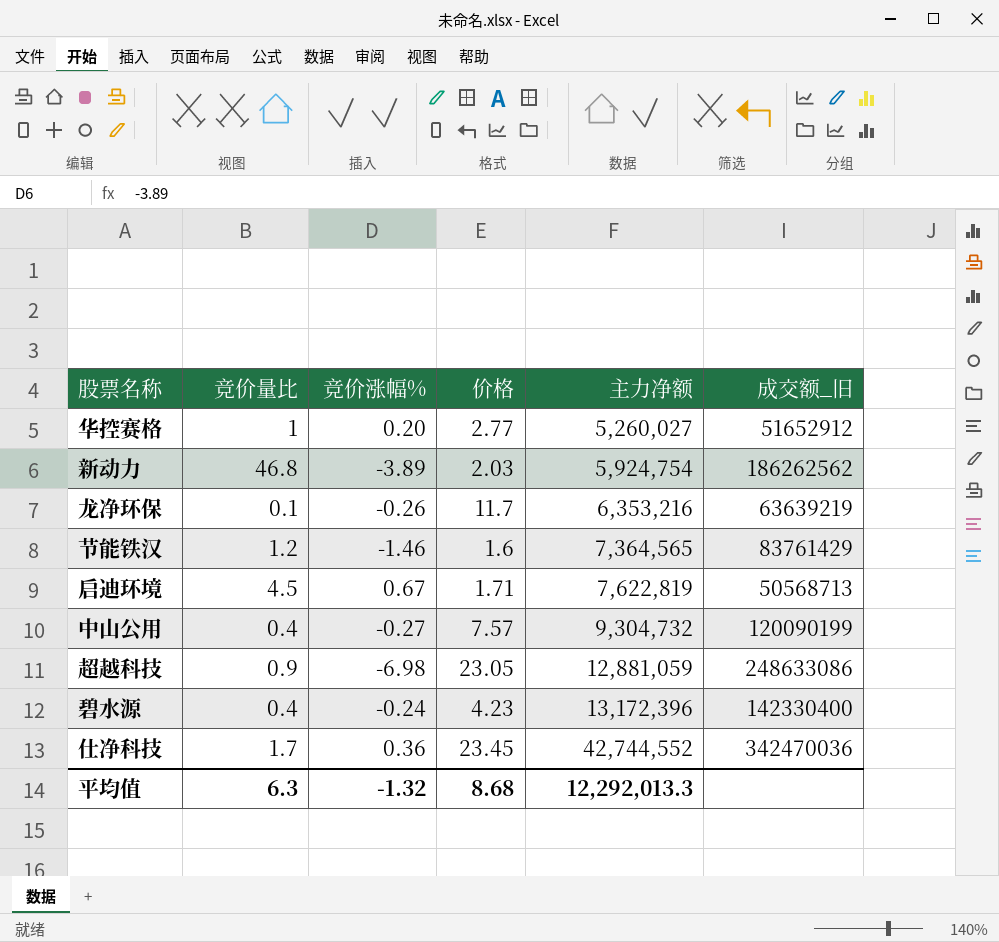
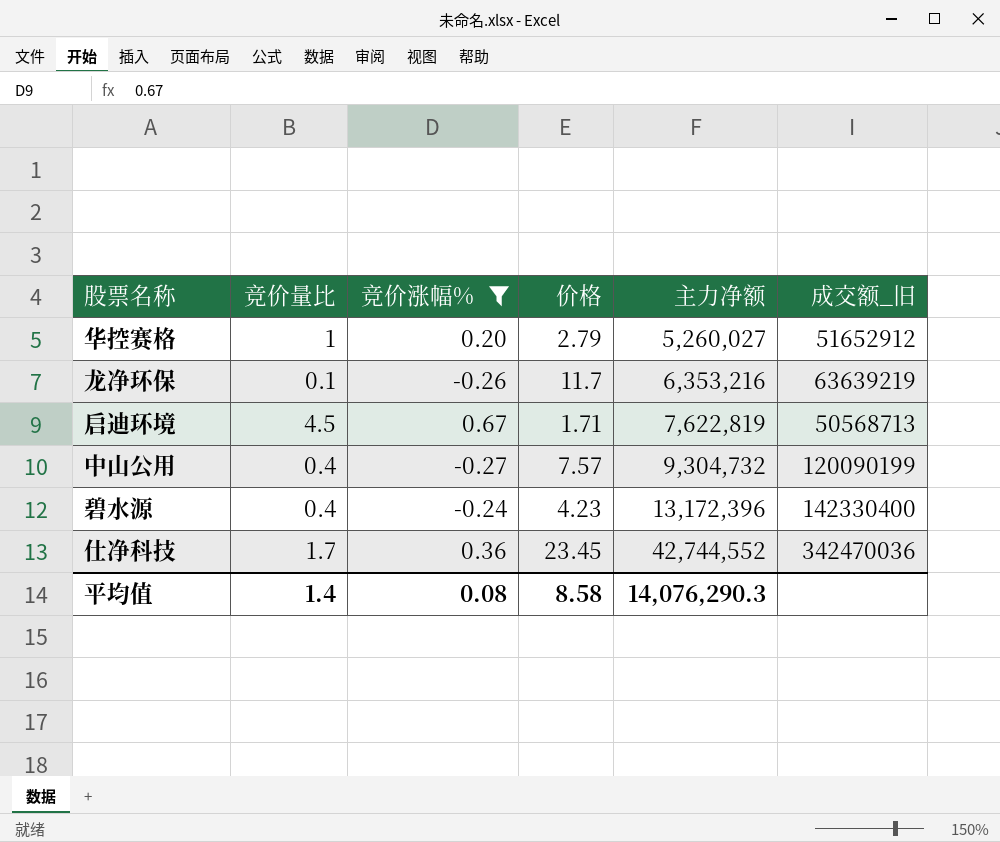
filter: none -> 竞价涨幅% >= -0.27
华控赛格 | 价格: 2.77 -> 2.79
平均值 | 竞价量比: 6.3 -> 1.4
平均值 | 竞价涨幅%: -1.32 -> 0.08
平均值 | 价格: 8.68 -> 8.58
平均值 | 主力净额: 12,292,013.3 -> 14,076,290.3

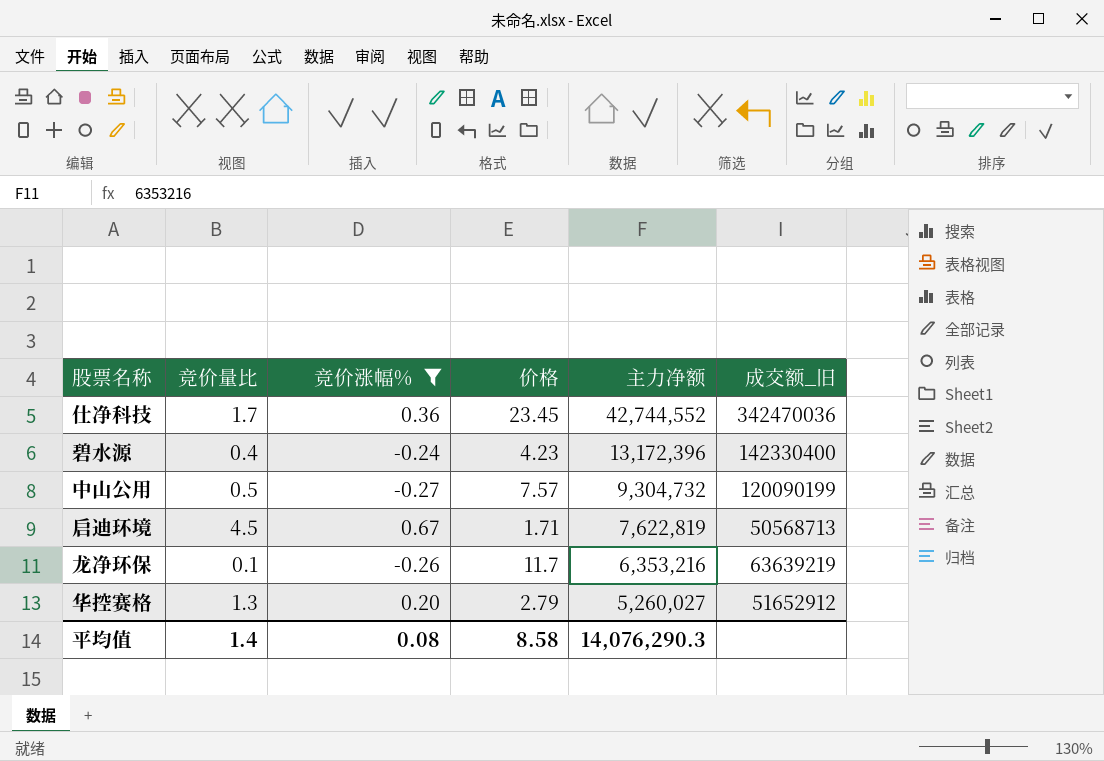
row order: 主力净额 ascending -> 主力净额 descending
中山公用 | 竞价量比: 0.4 -> 0.5
华控赛格 | 竞价量比: 1 -> 1.3

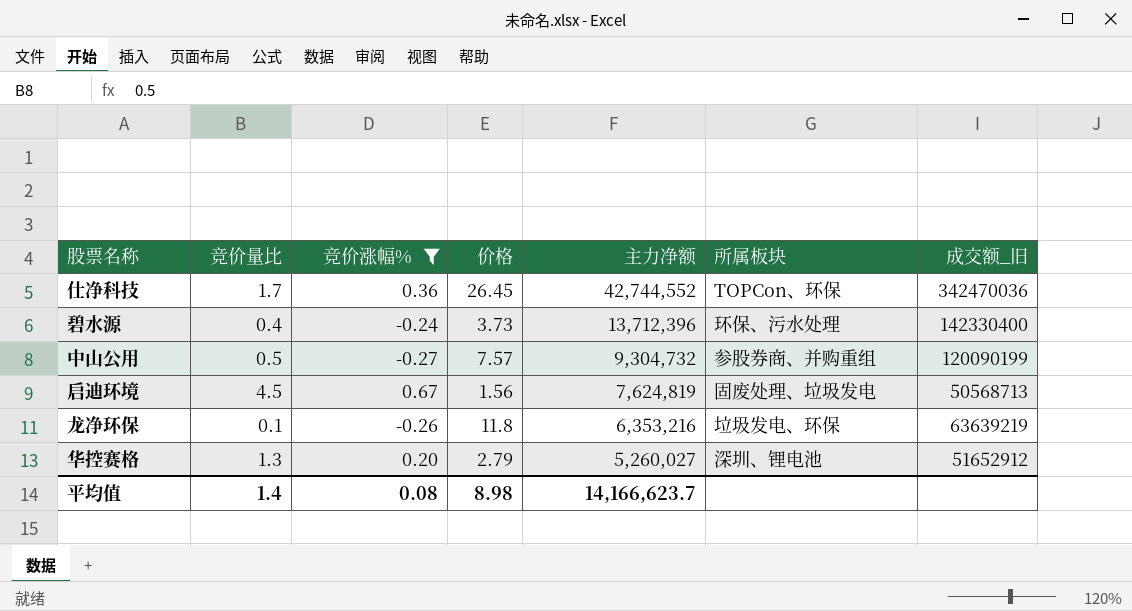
column 所属板块 | position: none -> 6
仕净科技 | 价格: 23.45 -> 26.45
碧水源 | 价格: 4.23 -> 3.73
碧水源 | 主力净额: 13,172,396 -> 13,712,396
启迪环境 | 价格: 1.71 -> 1.56
启迪环境 | 主力净额: 7,622,819 -> 7,624,819
龙净环保 | 价格: 11.7 -> 11.8
平均值 | 价格: 8.58 -> 8.98
平均值 | 主力净额: 14,076,290.3 -> 14,166,623.7

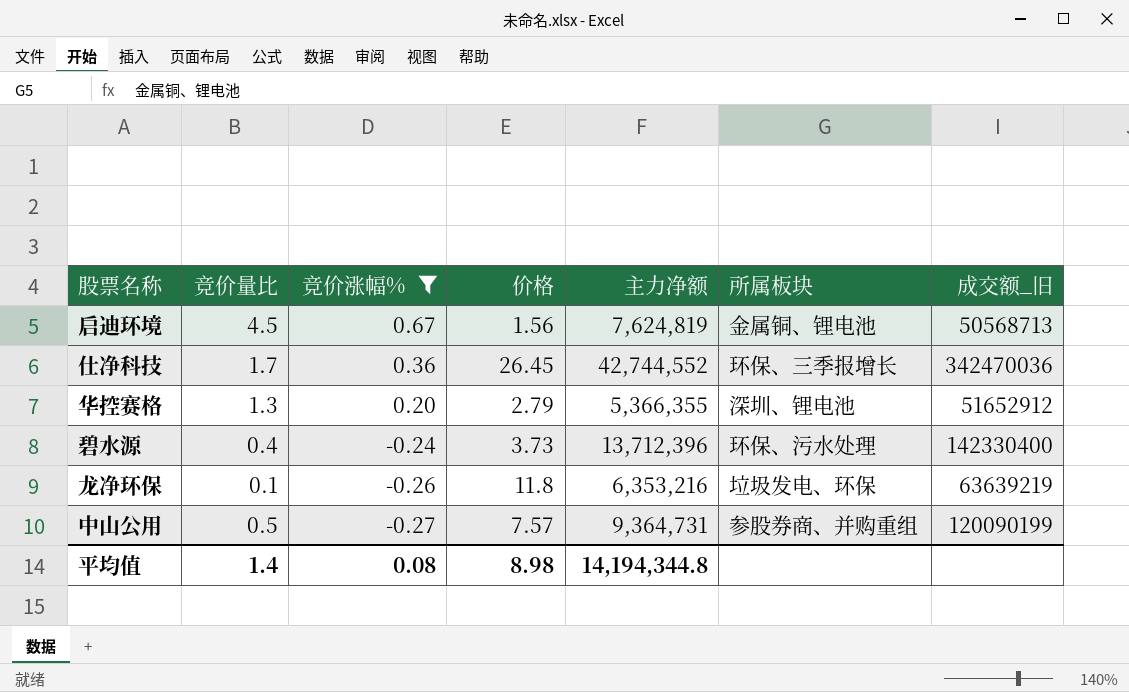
row order: 主力净额 descending -> 竞价涨幅% descending
启迪环境 | 所属板块: 固废处理、垃圾发电 -> 金属铜、锂电池
仕净科技 | 所属板块: TOPCon、环保 -> 环保、三季报增长
华控赛格 | 主力净额: 5,260,027 -> 5,366,355
中山公用 | 主力净额: 9,304,732 -> 9,364,731
平均值 | 主力净额: 14,166,623.7 -> 14,194,344.8

